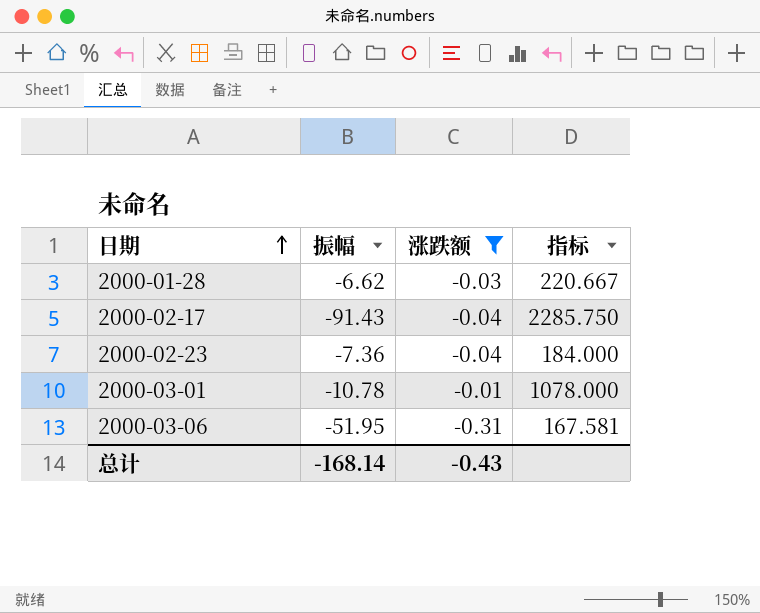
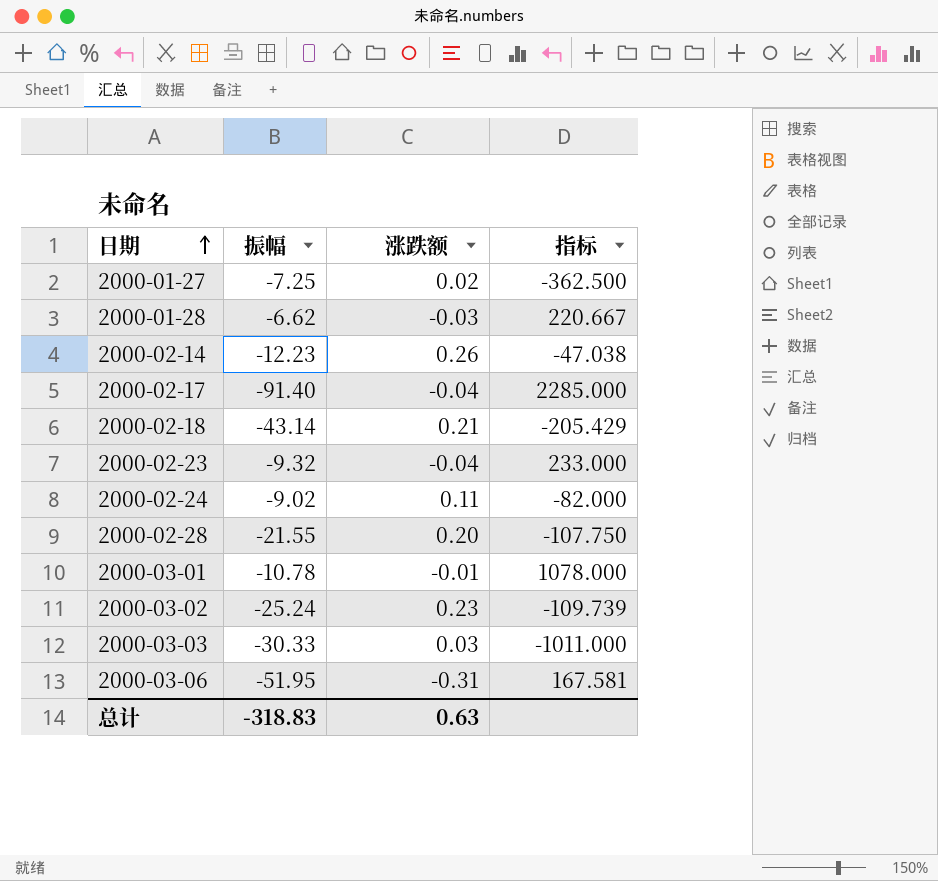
filter: 涨跌额 <= -0.01 -> none
2000-02-17 | 振幅: -91.43 -> -91.40
2000-02-17 | 指标: 2285.750 -> 2285.000
2000-02-23 | 振幅: -7.36 -> -9.32
2000-02-23 | 指标: 184.000 -> 233.000
总计 | 振幅: -168.14 -> -318.83
总计 | 涨跌额: -0.43 -> 0.63

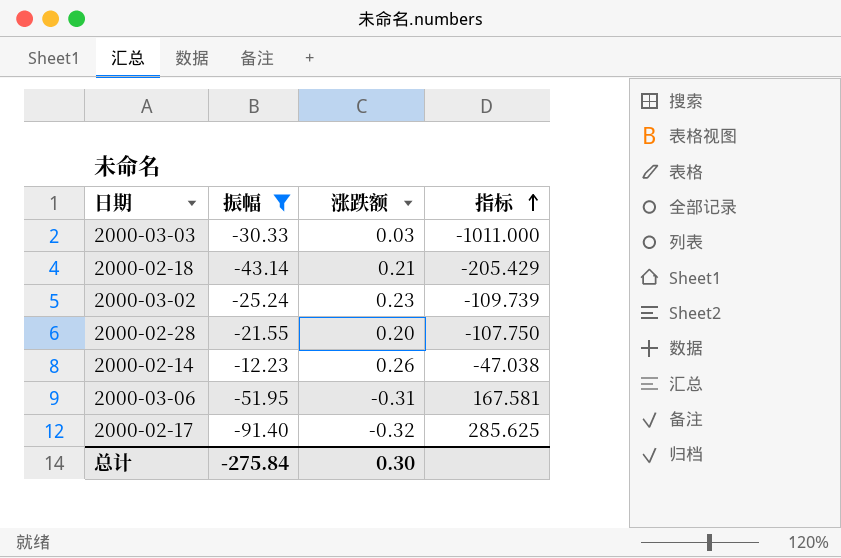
filter: none -> 振幅 <= -12.23
row order: 日期 ascending -> 指标 ascending
2000-02-17 | 涨跌额: -0.04 -> -0.32
2000-02-17 | 指标: 2285.000 -> 285.625
总计 | 振幅: -318.83 -> -275.84
总计 | 涨跌额: 0.63 -> 0.30

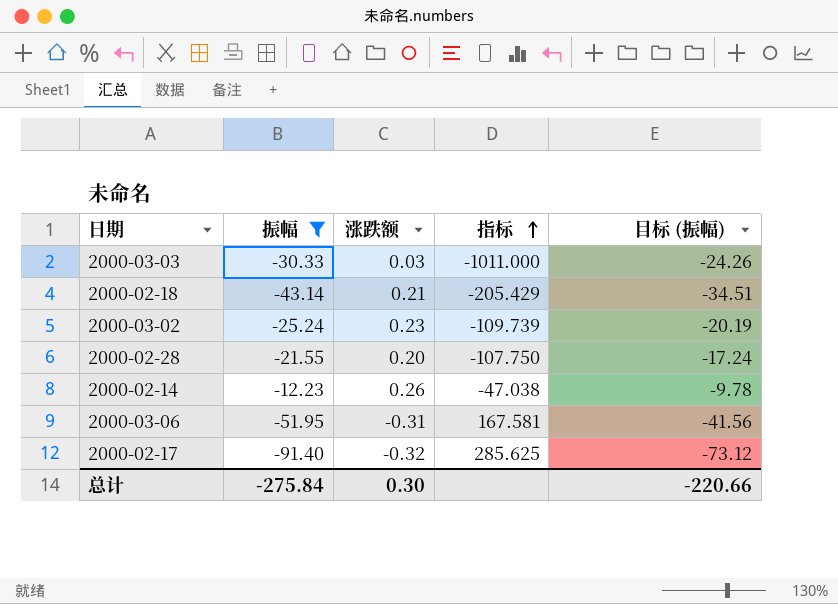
column 目标 (振幅) | formula: none -> [振幅] * 0.8

